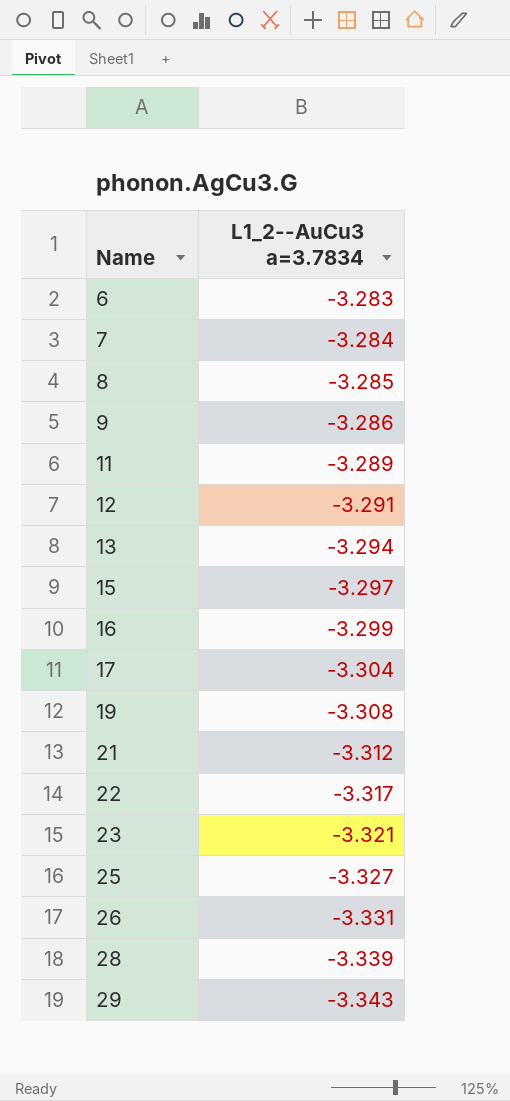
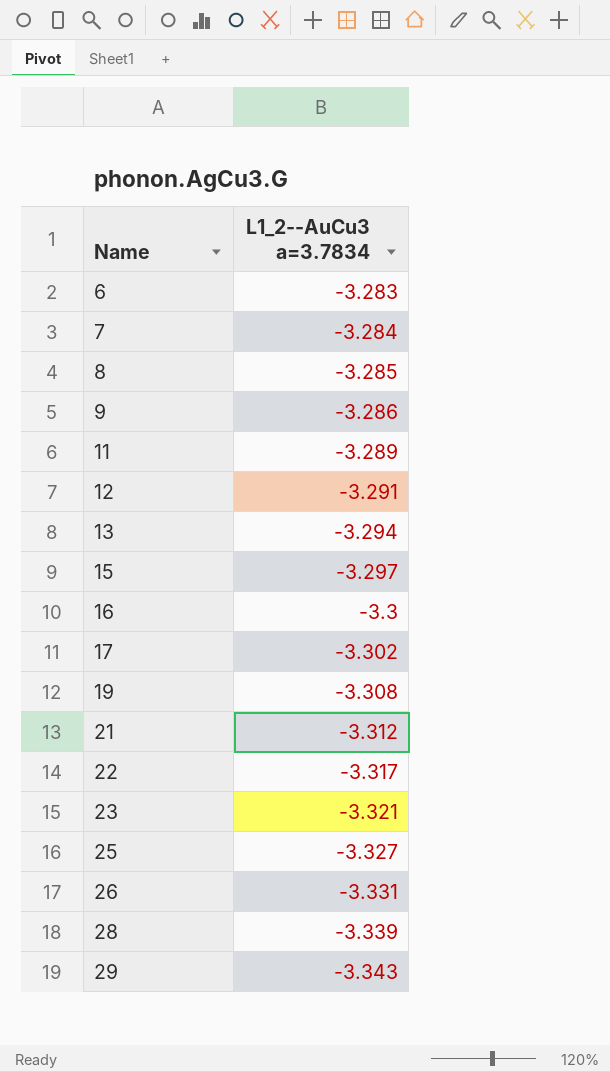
16 | L1_2--AuCu3 a=3.7834: -3.299 -> -3.3
17 | L1_2--AuCu3 a=3.7834: -3.304 -> -3.302

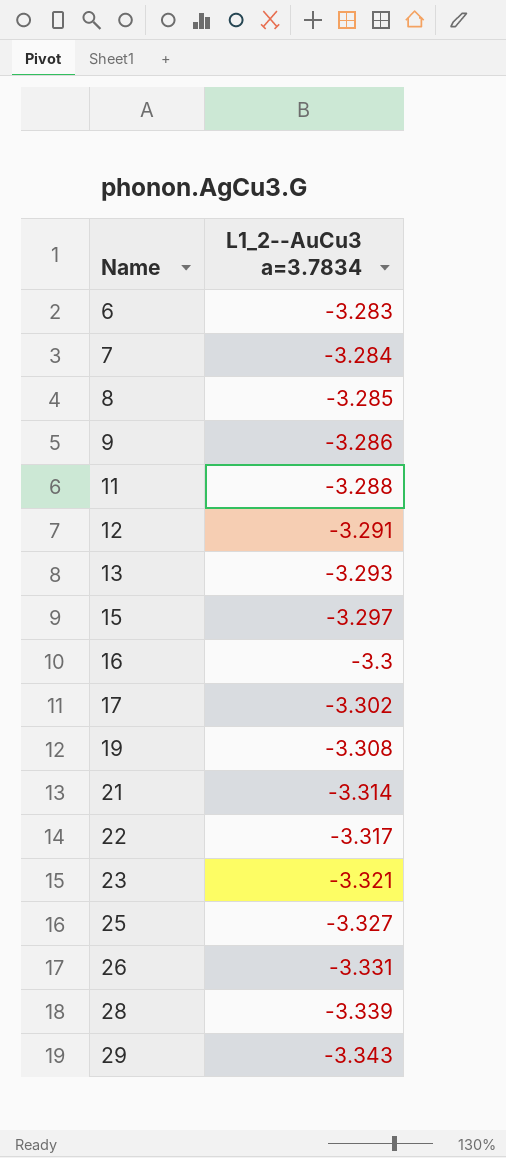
11 | L1_2--AuCu3 a=3.7834: -3.289 -> -3.288
13 | L1_2--AuCu3 a=3.7834: -3.294 -> -3.293
21 | L1_2--AuCu3 a=3.7834: -3.312 -> -3.314

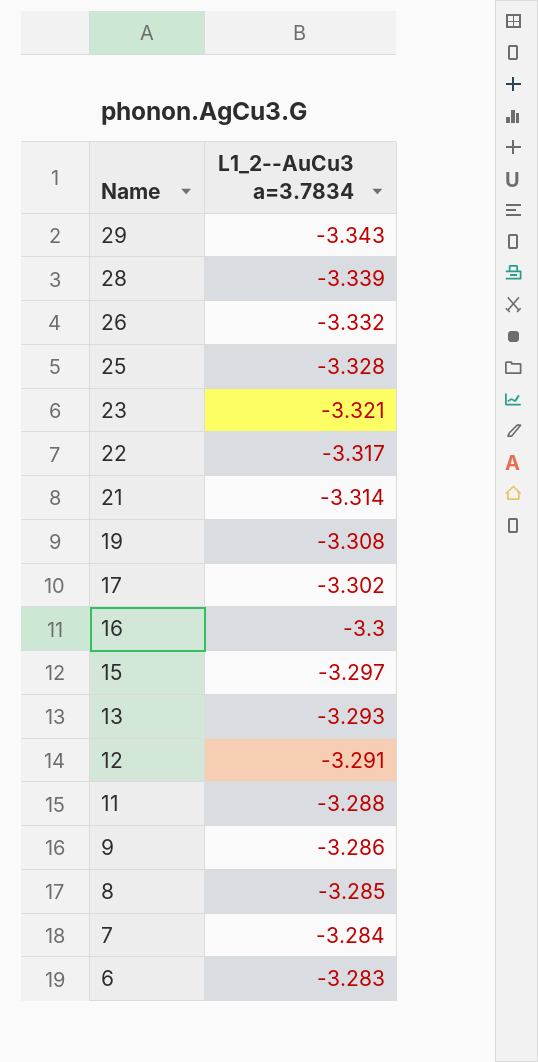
row order: Name ascending -> Name descending
26 | L1_2--AuCu3 a=3.7834: -3.331 -> -3.332
25 | L1_2--AuCu3 a=3.7834: -3.327 -> -3.328

